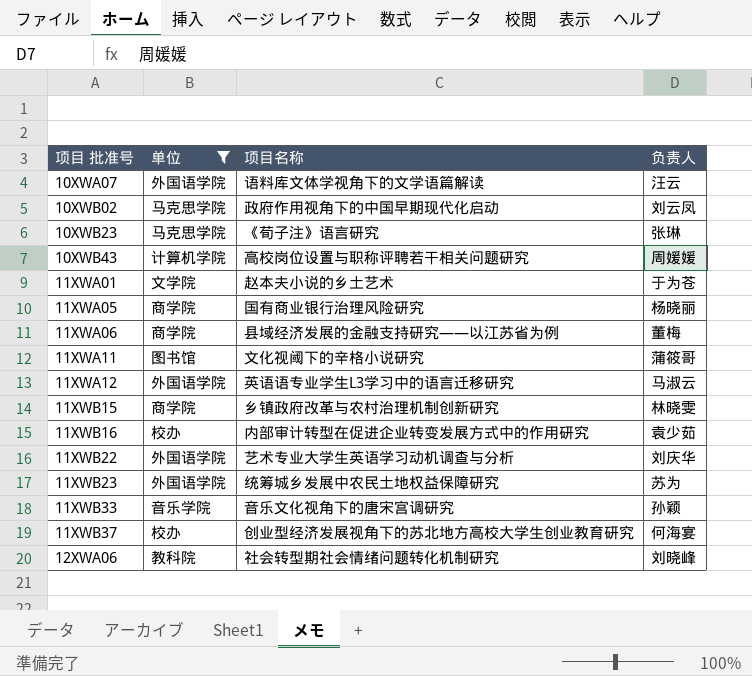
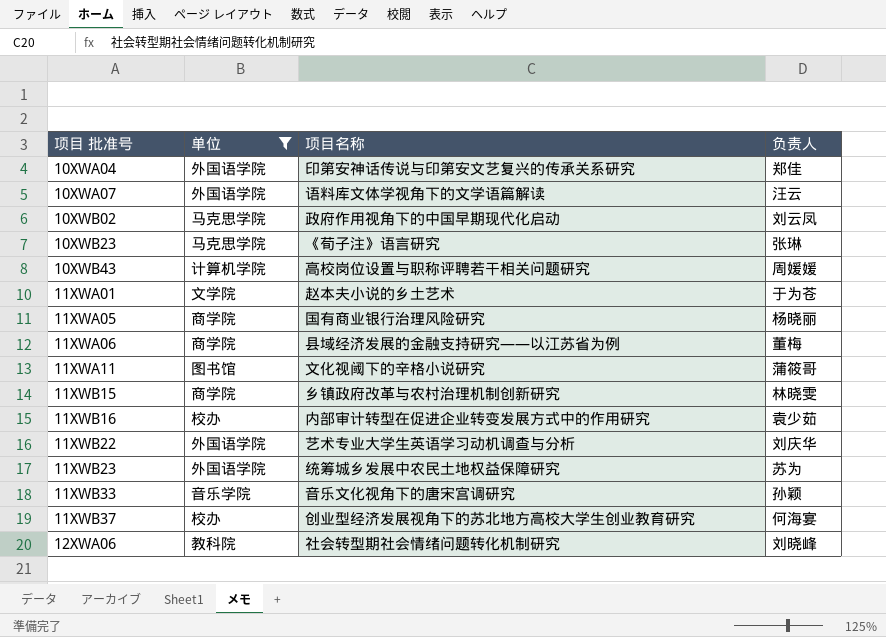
row 11XWA12: 外国语学院 | 英语语专业学生L3学习中的语言迁移研究 | 马淑云 -> none
row 10XWA04: none -> 外国语学院 | 印第安神话传说与印第安文艺复兴的传承关系研究 | 郑佳

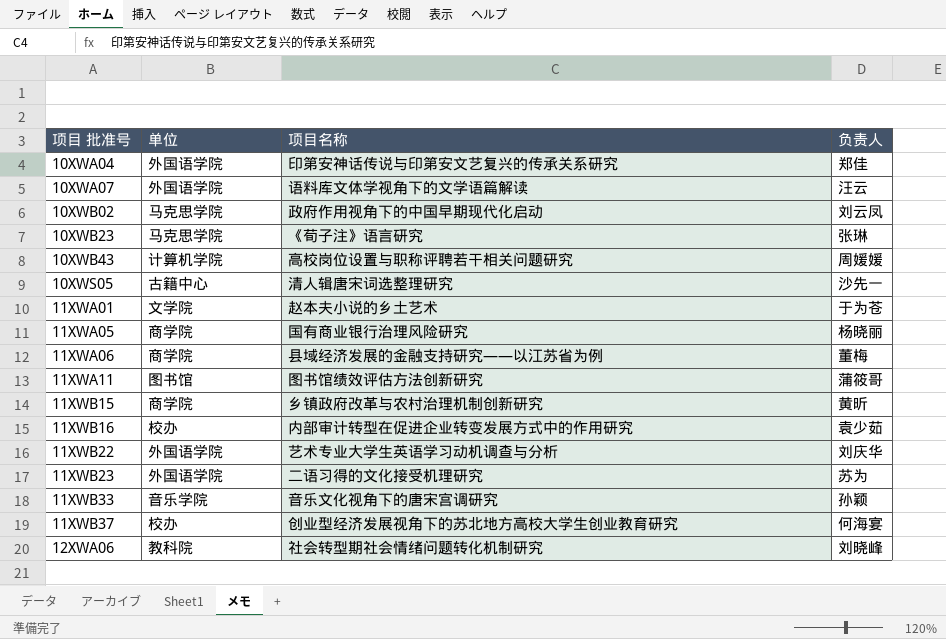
filter: 单位 != 古籍中心 -> none
11XWA11 | 项目名称: 文化视阈下的辛格小说研究 -> 图书馆绩效评估方法创新研究
11XWB15 | 负责人: 林晓雯 -> 黄昕
11XWB23 | 项目名称: 统筹城乡发展中农民土地权益保障研究 -> 二语习得的文化接受机理研究

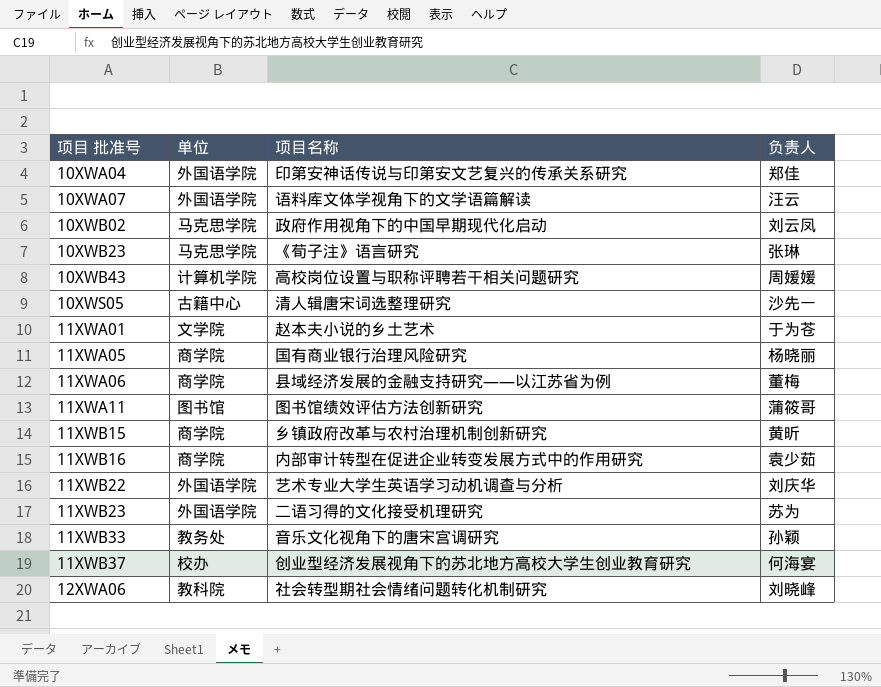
11XWB16 | 单位: 校办 -> 商学院
11XWB33 | 单位: 音乐学院 -> 教务处

